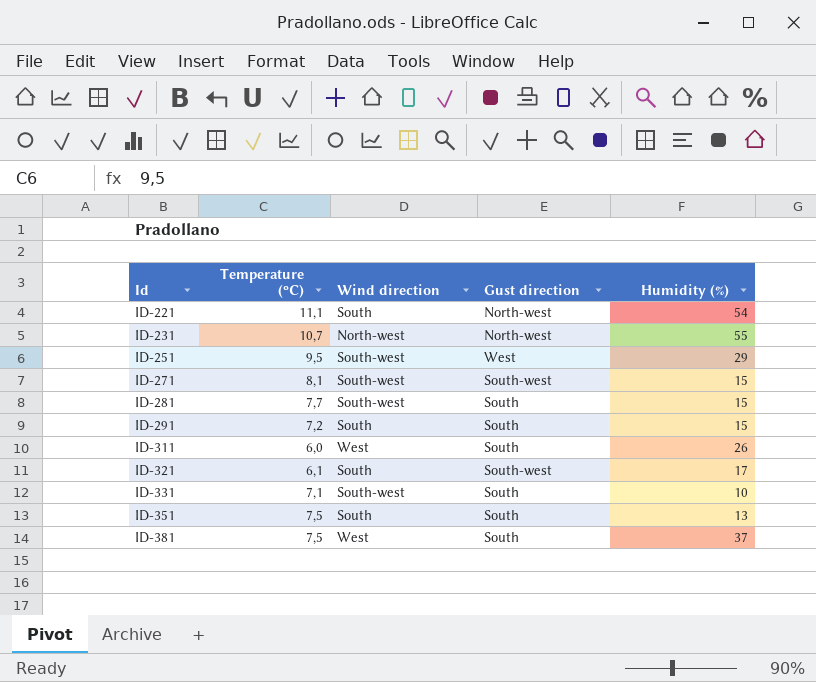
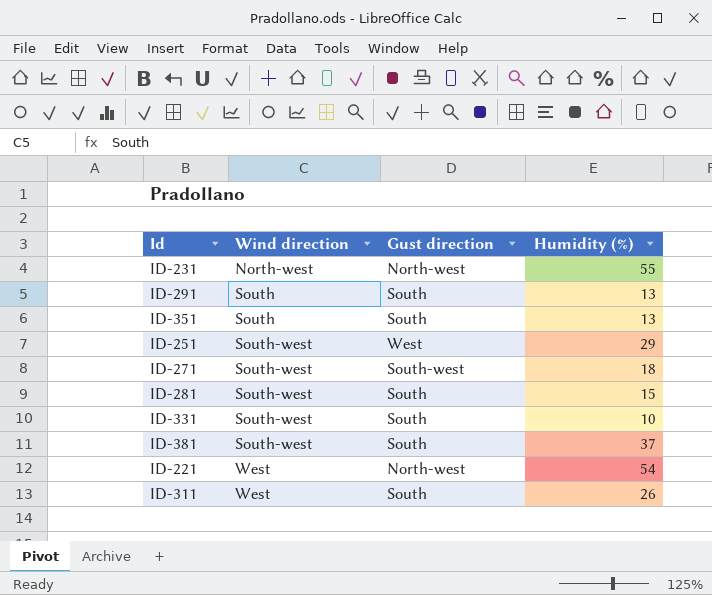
row order: Id ascending -> Wind direction ascending
column Temperature (ºC) | position: 2 -> none
row ID-321: 6,1 | South | South-west | 17 -> none
ID-291 | Humidity (%): 15 -> 13
ID-271 | Humidity (%): 15 -> 18
ID-381 | Wind direction: West -> South-west
ID-221 | Wind direction: South -> West

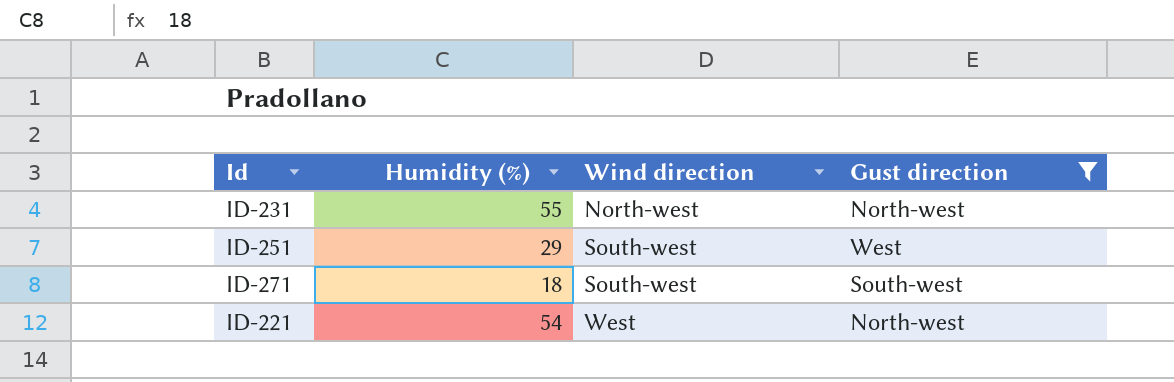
filter: none -> Gust direction != South
column Humidity (%) | position: 4 -> 2

